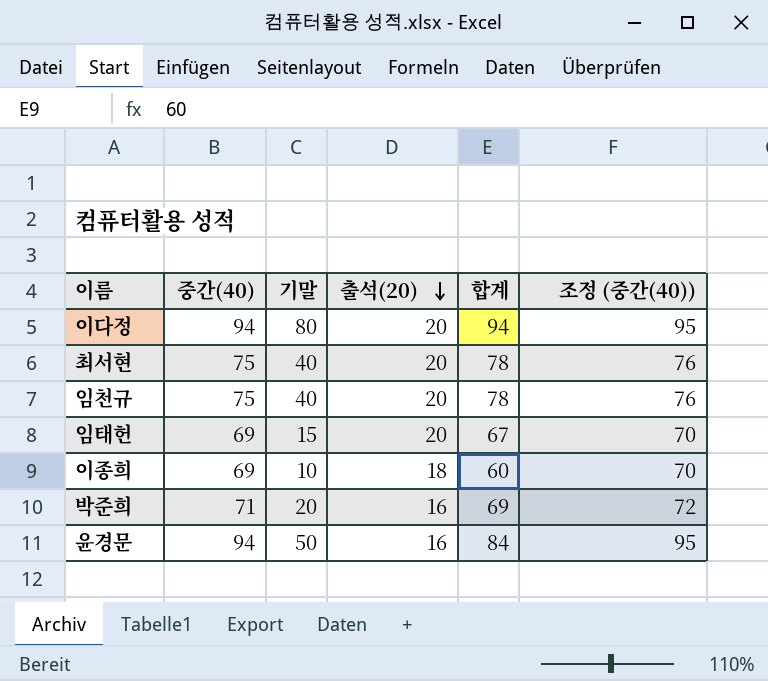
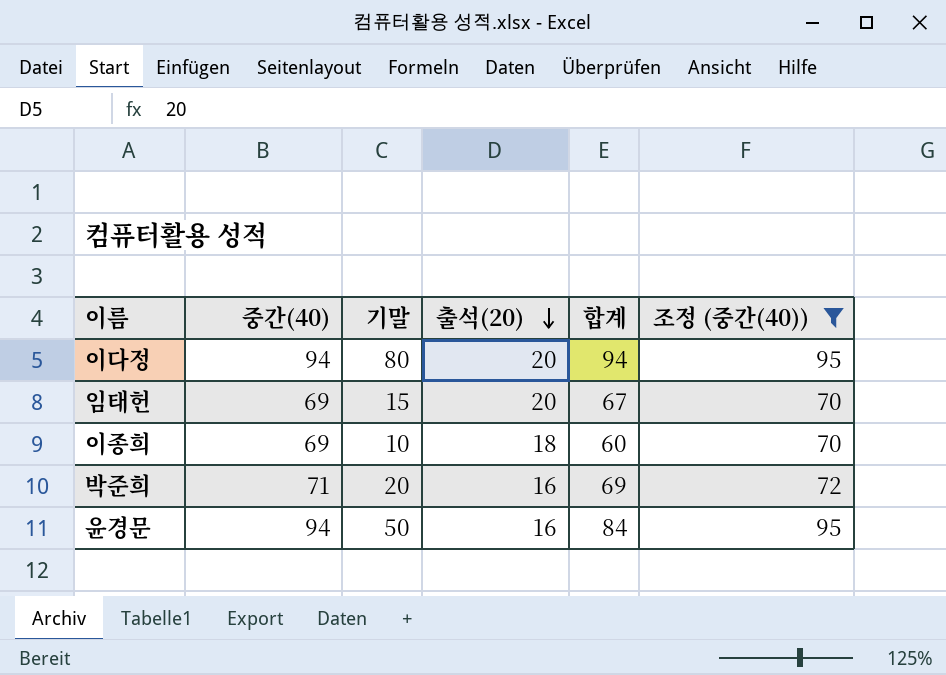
filter: none -> 조정 (중간(40)) != 76

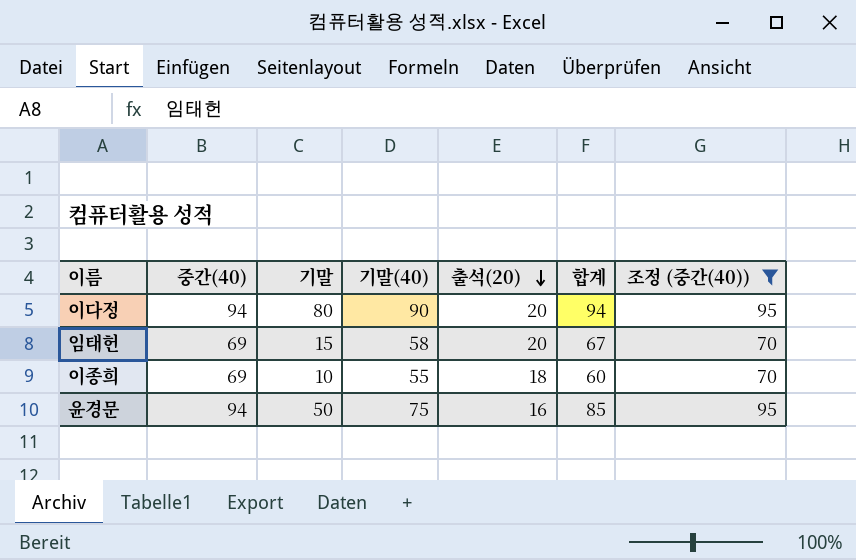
column 기말(40) | position: none -> 4
row 박준희: 71 | 20 | 16 | 69 | 72 -> none
윤경문 | 합계: 84 -> 85

